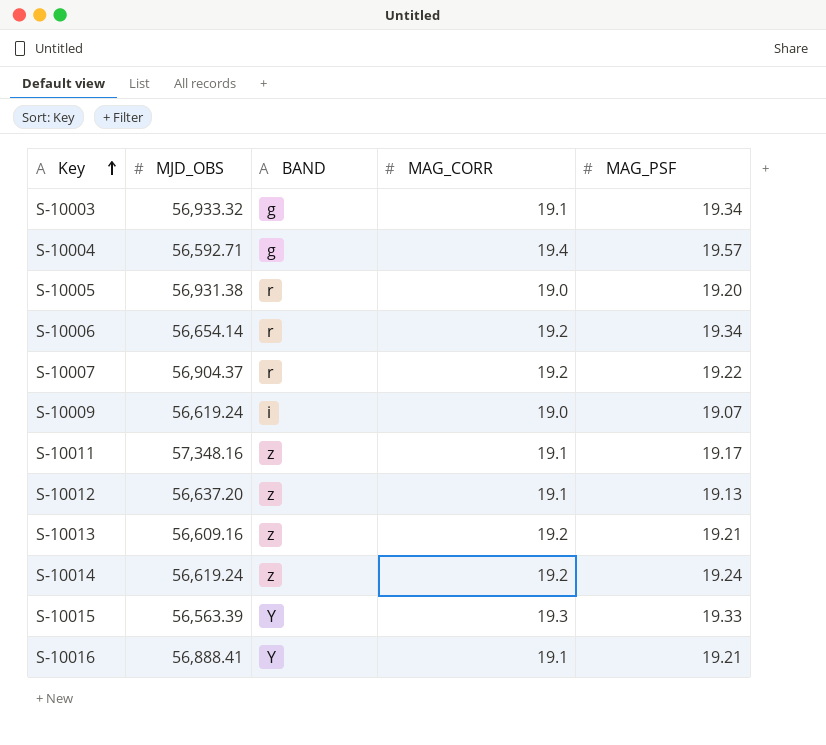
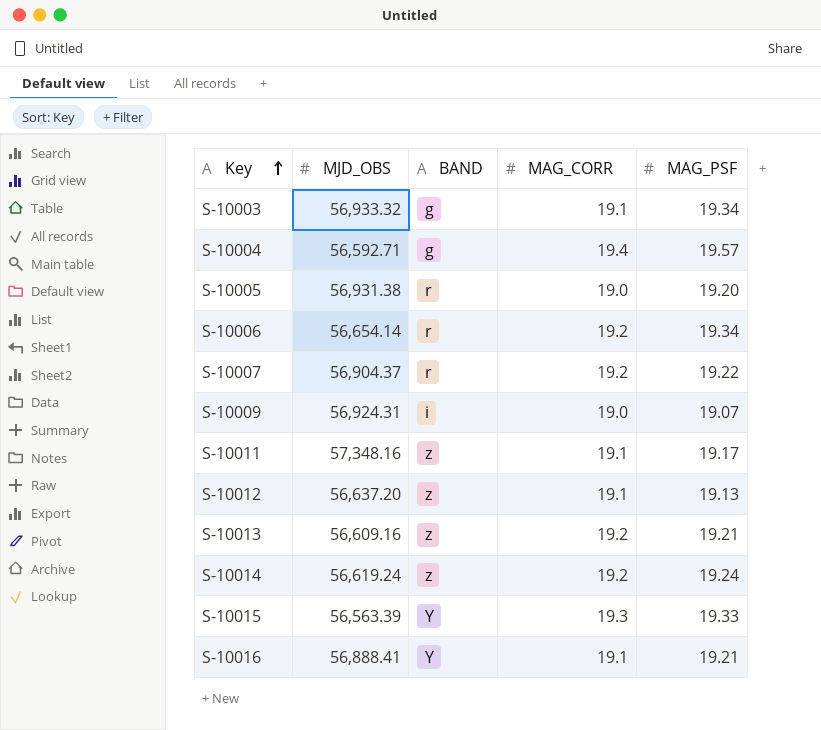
S-10009 | MJD_OBS: 56,619.24 -> 56,924.31

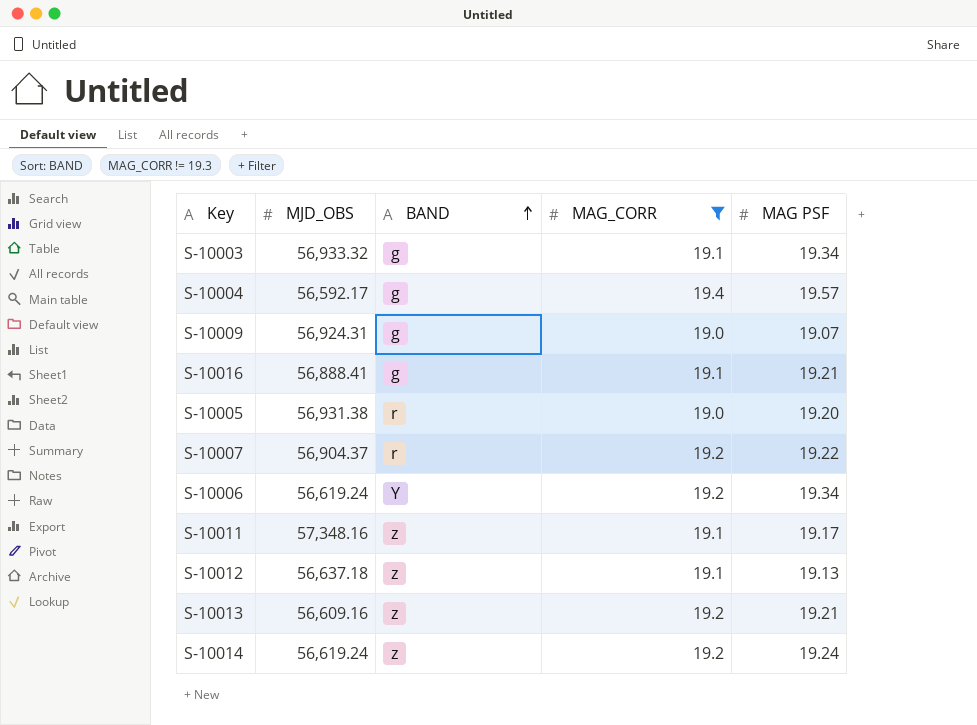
filter: none -> MAG_CORR != 19.3
row order: Key ascending -> BAND ascending
column name: MAG_PSF -> MAG PSF
S-10004 | MJD_OBS: 56,592.71 -> 56,592.17
S-10009 | BAND: i -> g
S-10016 | BAND: Y -> g
S-10006 | MJD_OBS: 56,654.14 -> 56,619.24
S-10006 | BAND: r -> Y
S-10012 | MJD_OBS: 56,637.20 -> 56,637.18

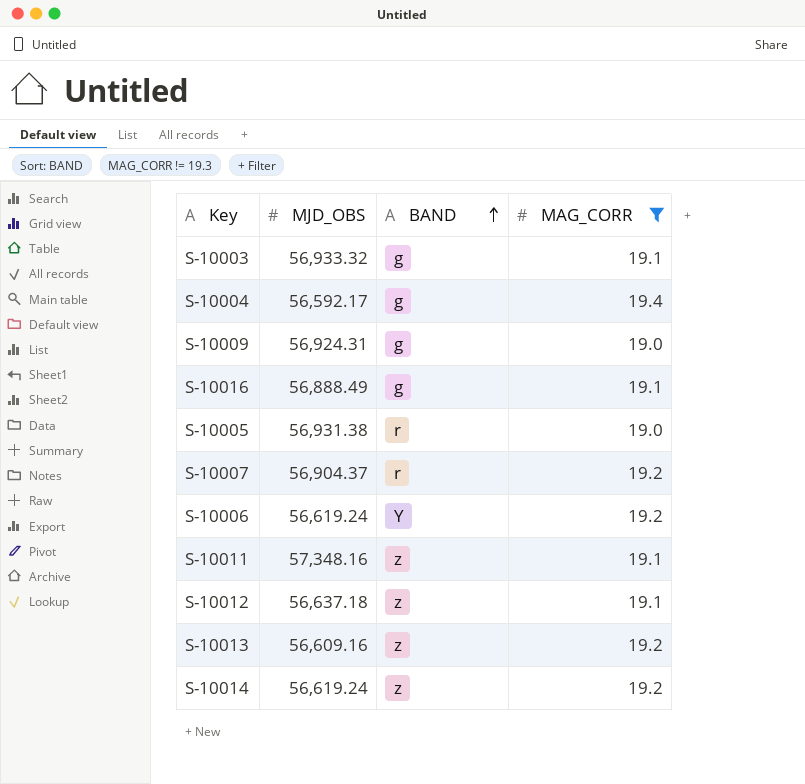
column MAG PSF | position: 5 -> none
S-10016 | MJD_OBS: 56,888.41 -> 56,888.49

